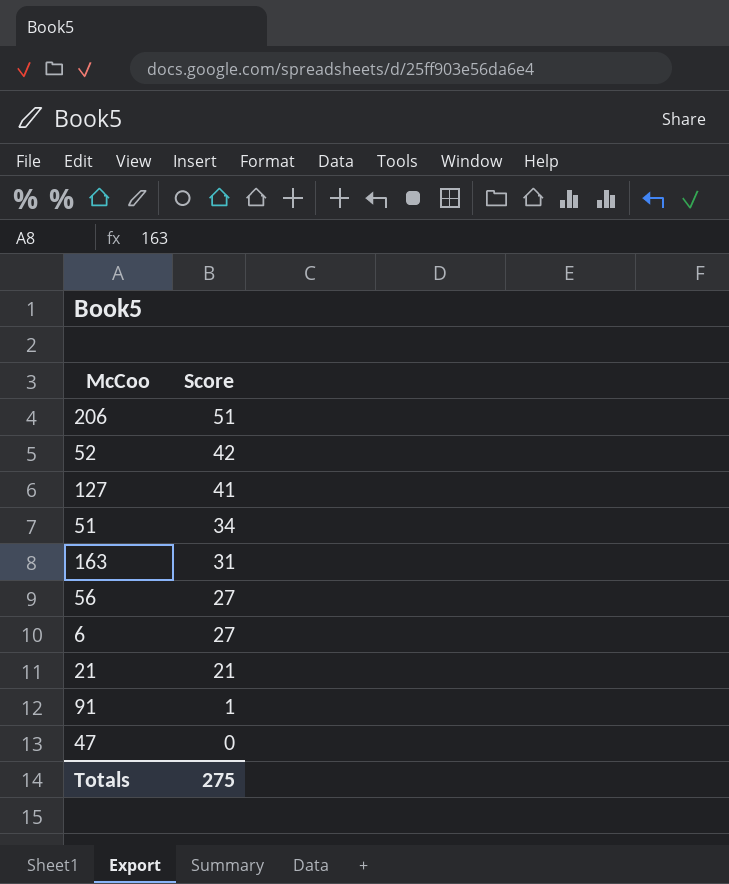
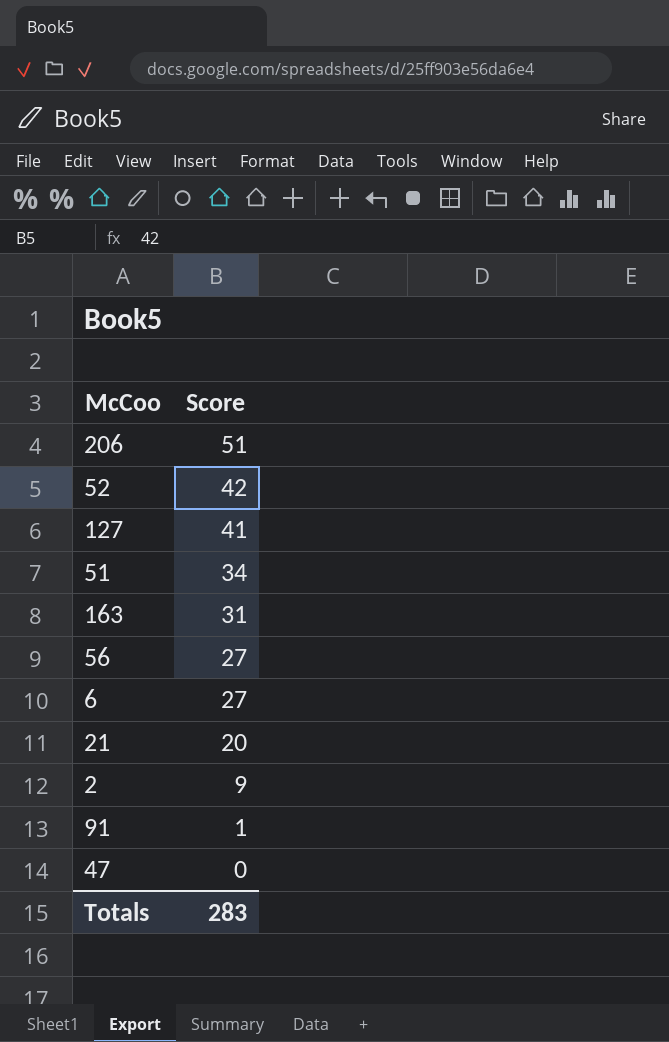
21 | Score: 21 -> 20
row 2: none -> 9
Totals | Score: 275 -> 283

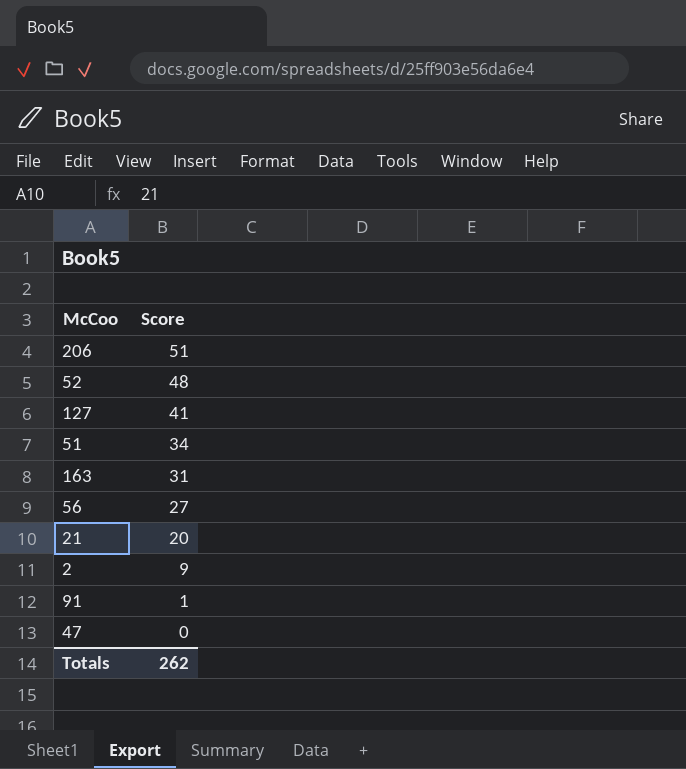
row 6: 27 -> none
52 | Score: 42 -> 48
Totals | Score: 283 -> 262

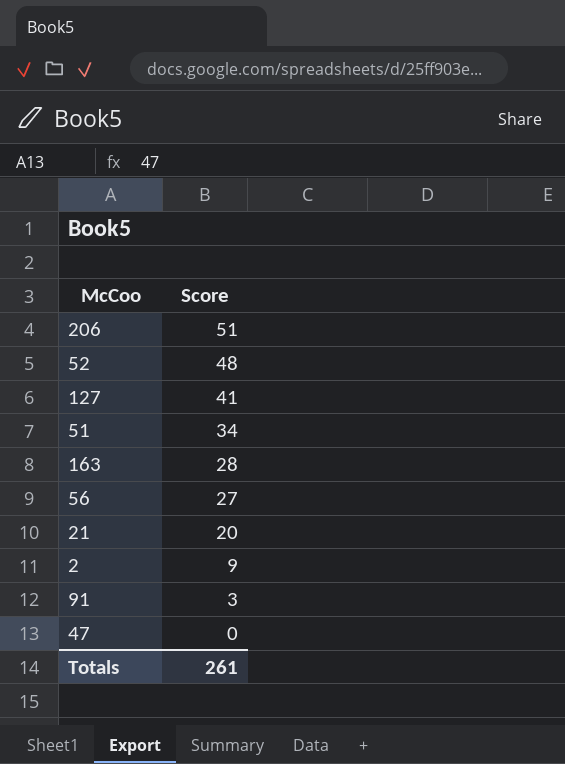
163 | Score: 31 -> 28
91 | Score: 1 -> 3
Totals | Score: 262 -> 261

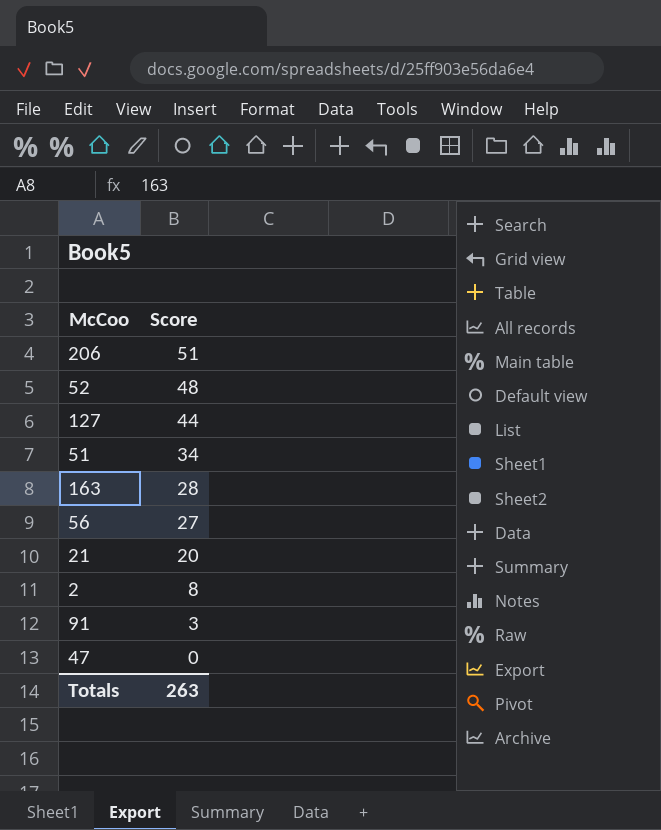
127 | Score: 41 -> 44
2 | Score: 9 -> 8
Totals | Score: 261 -> 263

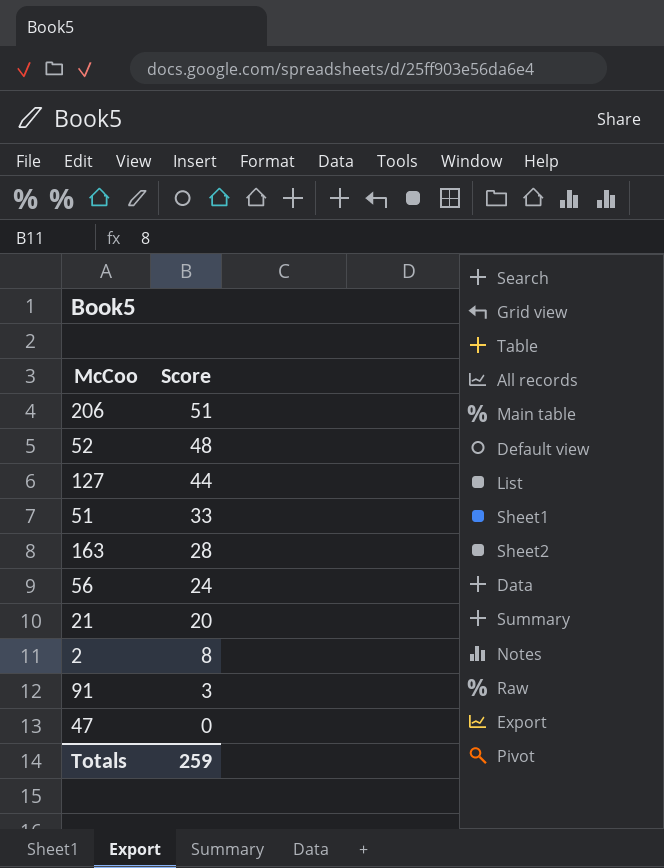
51 | Score: 34 -> 33
56 | Score: 27 -> 24
Totals | Score: 263 -> 259

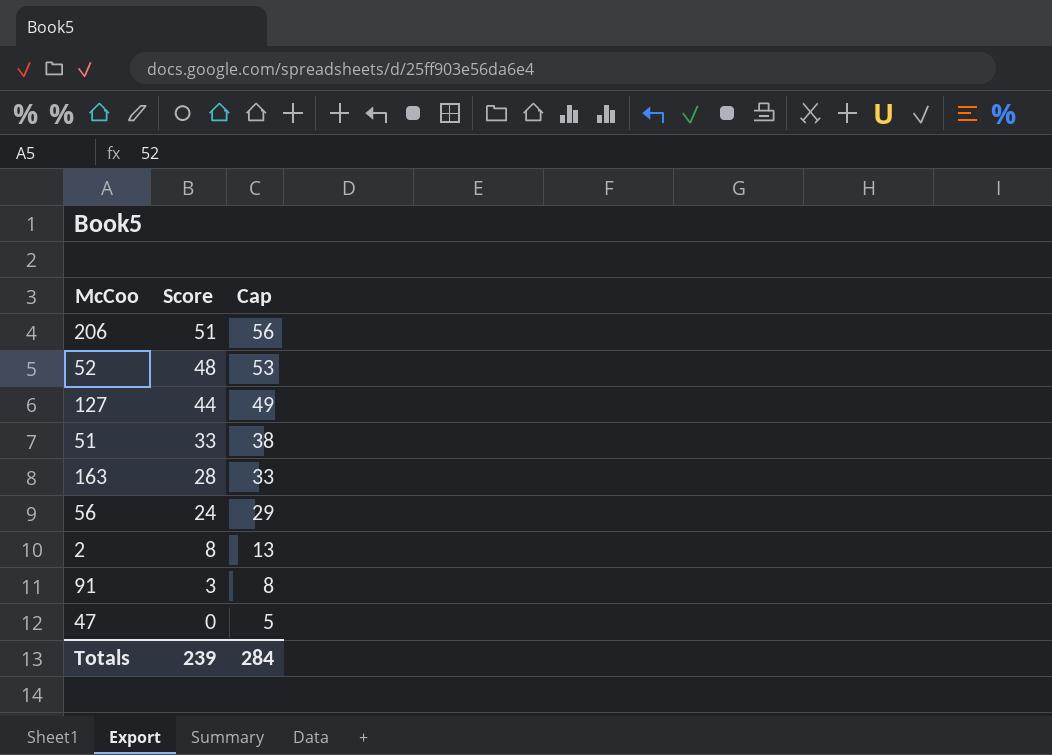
column Cap | formula: none -> [Score] + 5
row 21: 20 -> none
Totals | Score: 259 -> 239

